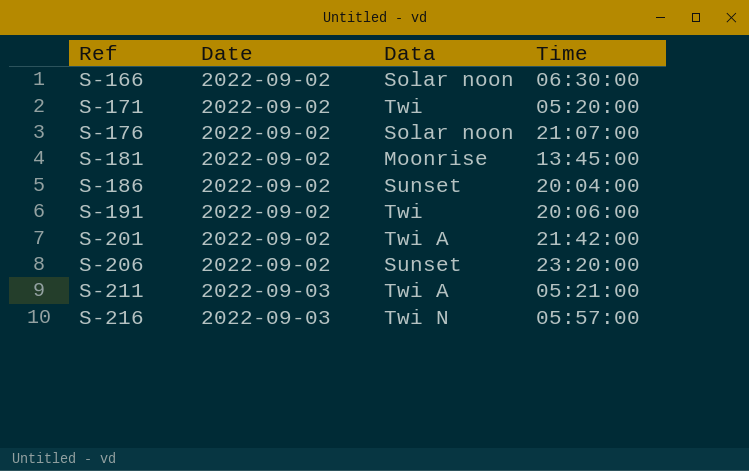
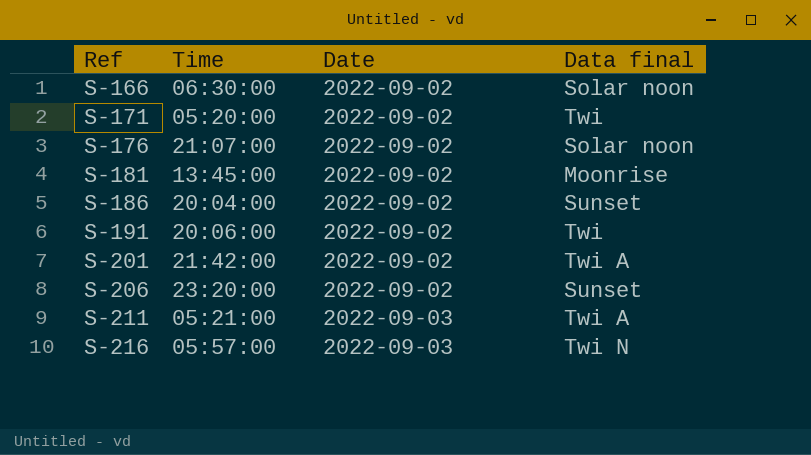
column Time | position: 4 -> 2
column name: Data -> Data final

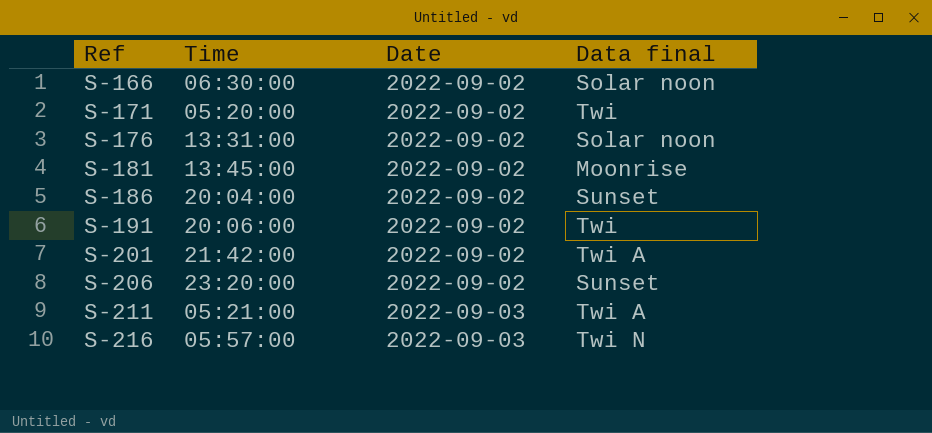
S-176 | Time: 21:07:00 -> 13:31:00

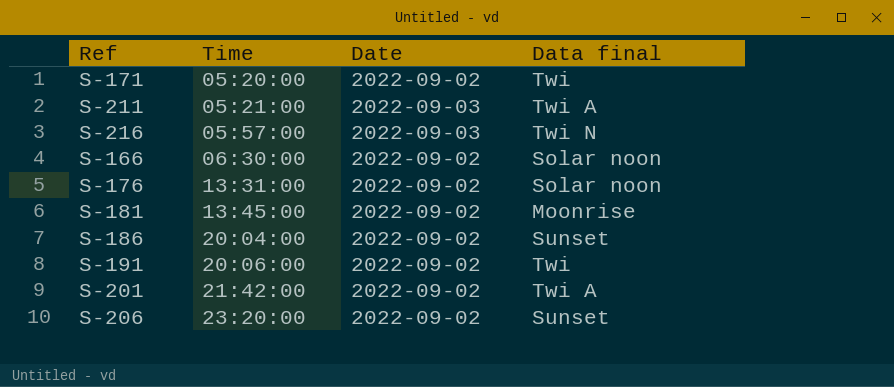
row order: Ref ascending -> Time ascending

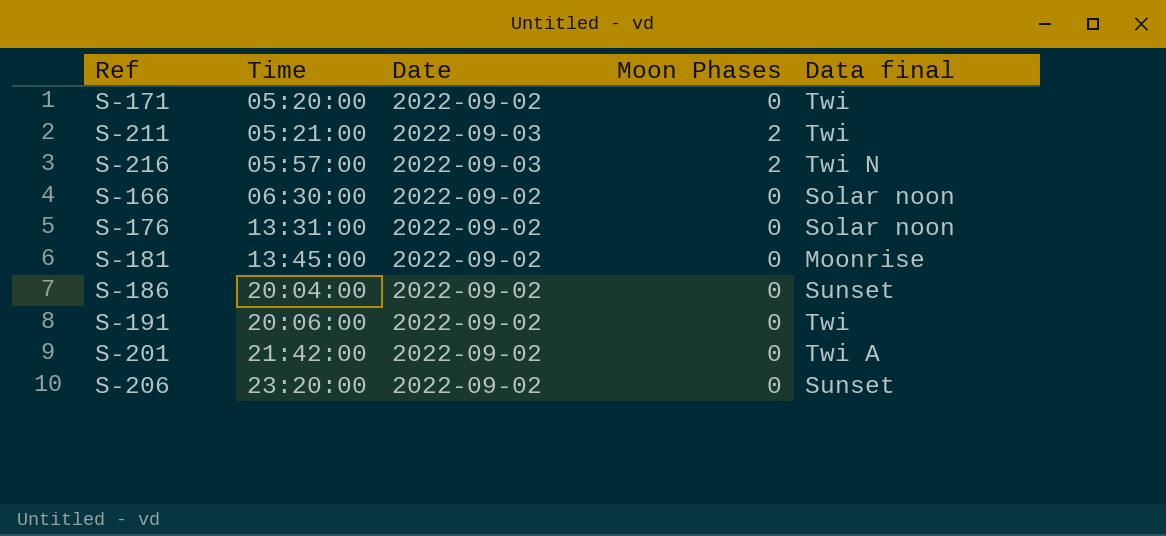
column Moon Phases | position: none -> 4
S-211 | Data final: Twi A -> Twi

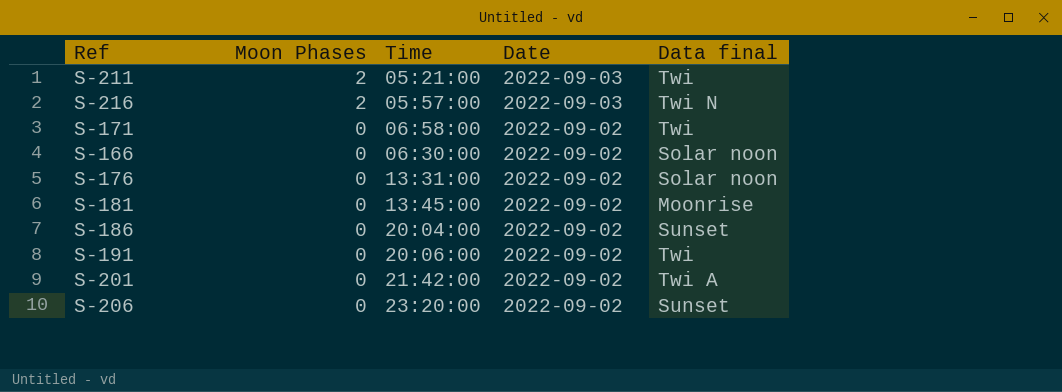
row order: Time ascending -> Moon Phases descending
column Moon Phases | position: 4 -> 2
S-171 | Time: 05:20:00 -> 06:58:00

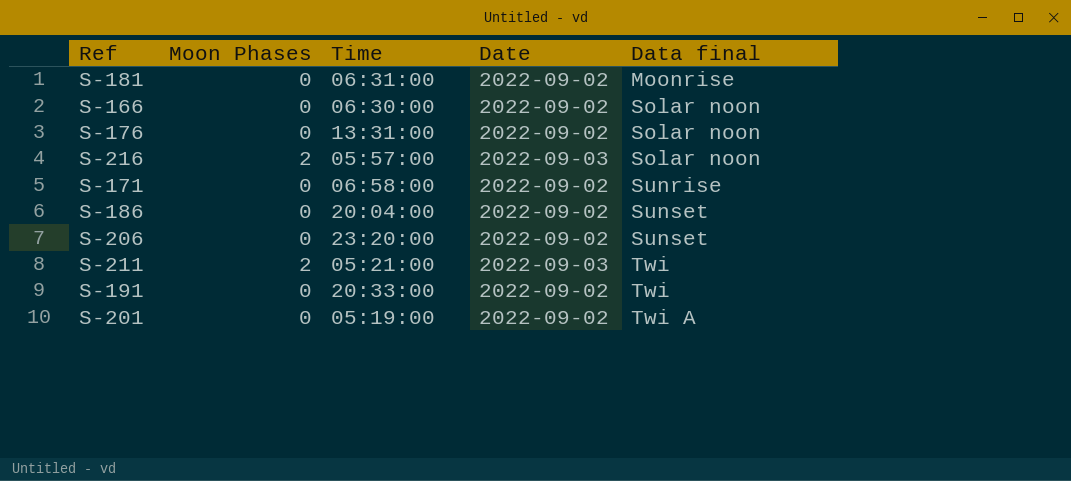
row order: Moon Phases descending -> Data final ascending
S-181 | Time: 13:45:00 -> 06:31:00
S-216 | Data final: Twi N -> Solar noon
S-171 | Data final: Twi -> Sunrise
S-191 | Time: 20:06:00 -> 20:33:00
S-201 | Time: 21:42:00 -> 05:19:00

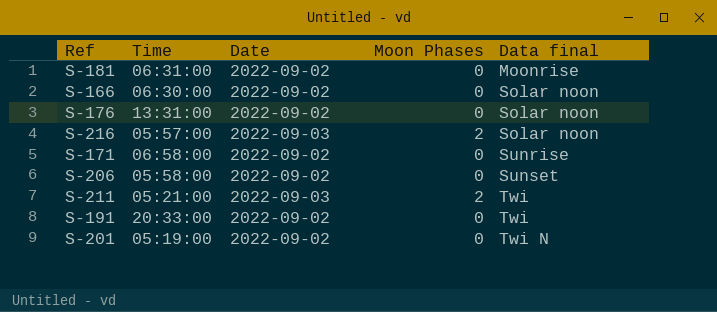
column Moon Phases | position: 2 -> 4
row S-186: 0 | 20:04:00 | 2022-09-02 | Sunset -> none
S-206 | Time: 23:20:00 -> 05:58:00
S-201 | Data final: Twi A -> Twi N

